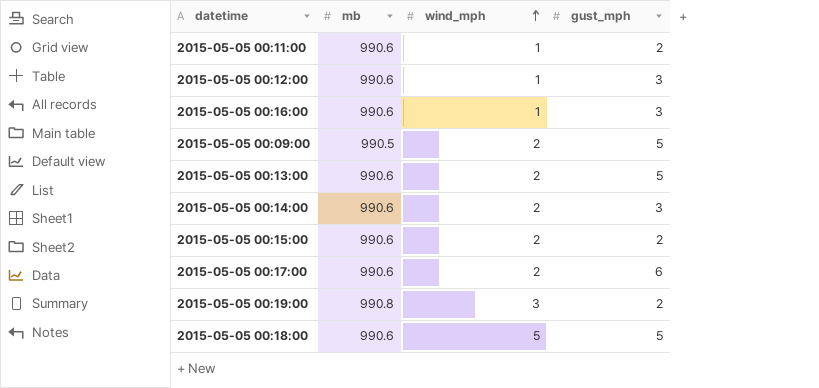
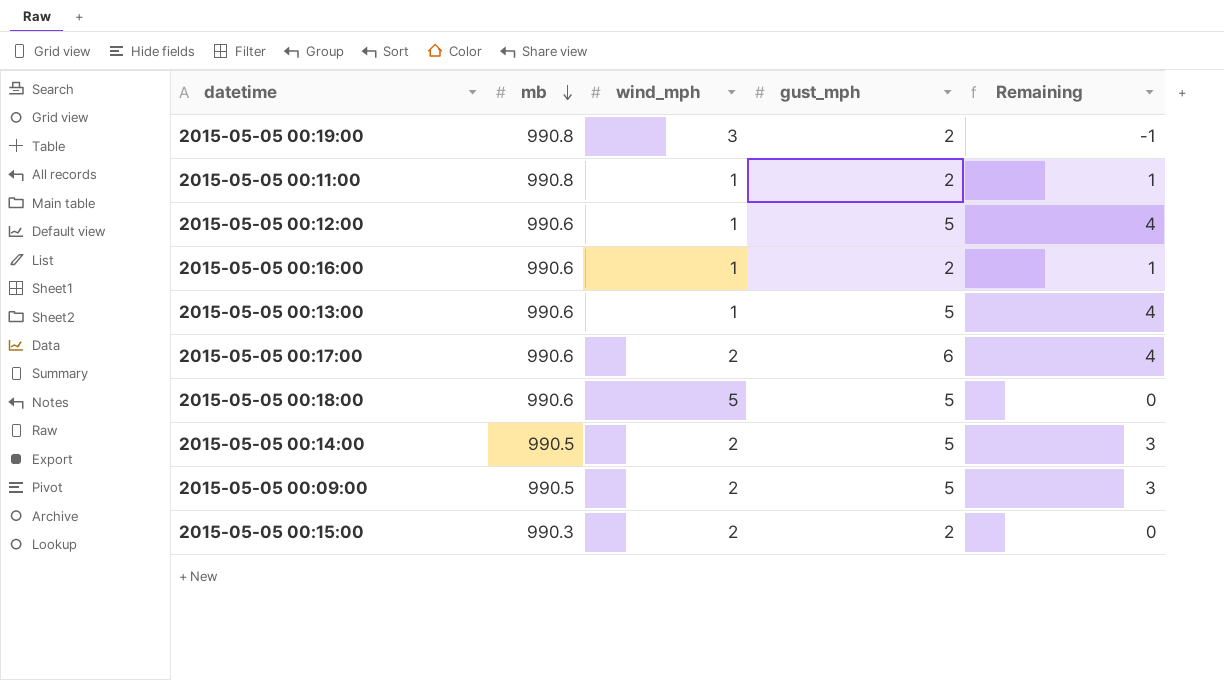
row order: wind_mph ascending -> mb descending
column Remaining | formula: none -> [gust_mph] - [wind_mph]
2015-05-05 00:11:00 | mb: 990.6 -> 990.8
2015-05-05 00:12:00 | gust_mph: 3 -> 5
2015-05-05 00:16:00 | gust_mph: 3 -> 2
2015-05-05 00:13:00 | wind_mph: 2 -> 1
2015-05-05 00:14:00 | mb: 990.6 -> 990.5
2015-05-05 00:14:00 | gust_mph: 3 -> 5
2015-05-05 00:15:00 | mb: 990.6 -> 990.3

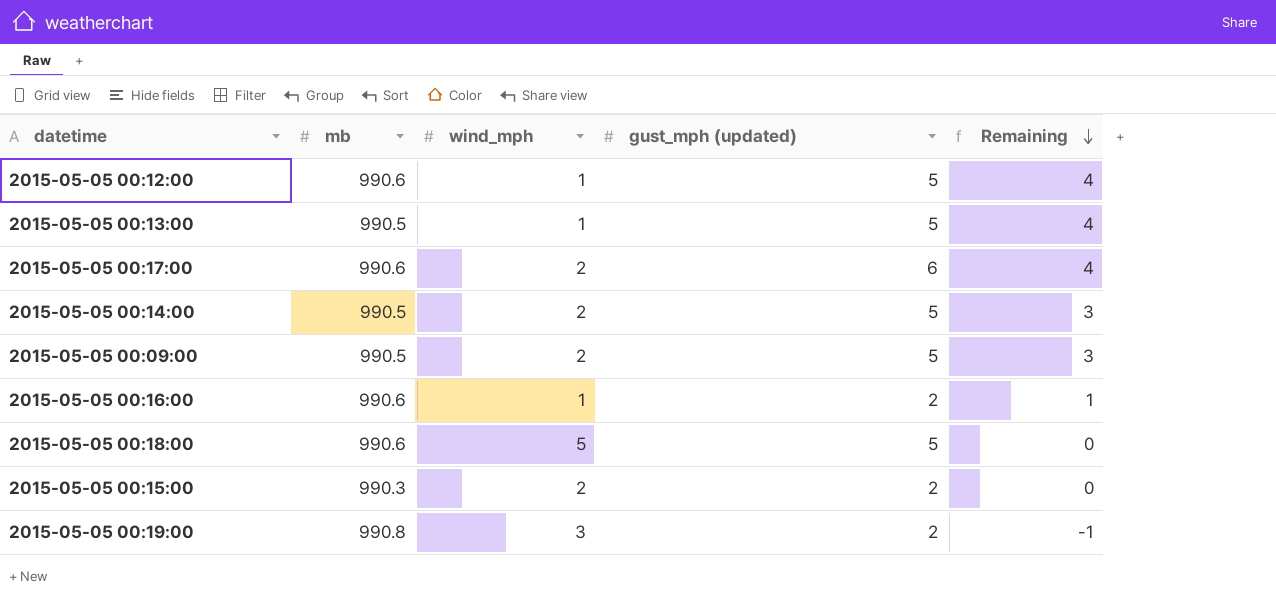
row order: mb descending -> Remaining descending
column name: gust_mph -> gust_mph (updated)
row 2015-05-05 00:11:00: 990.8 | 1 | 2 | 1 -> none
2015-05-05 00:13:00 | mb: 990.6 -> 990.5

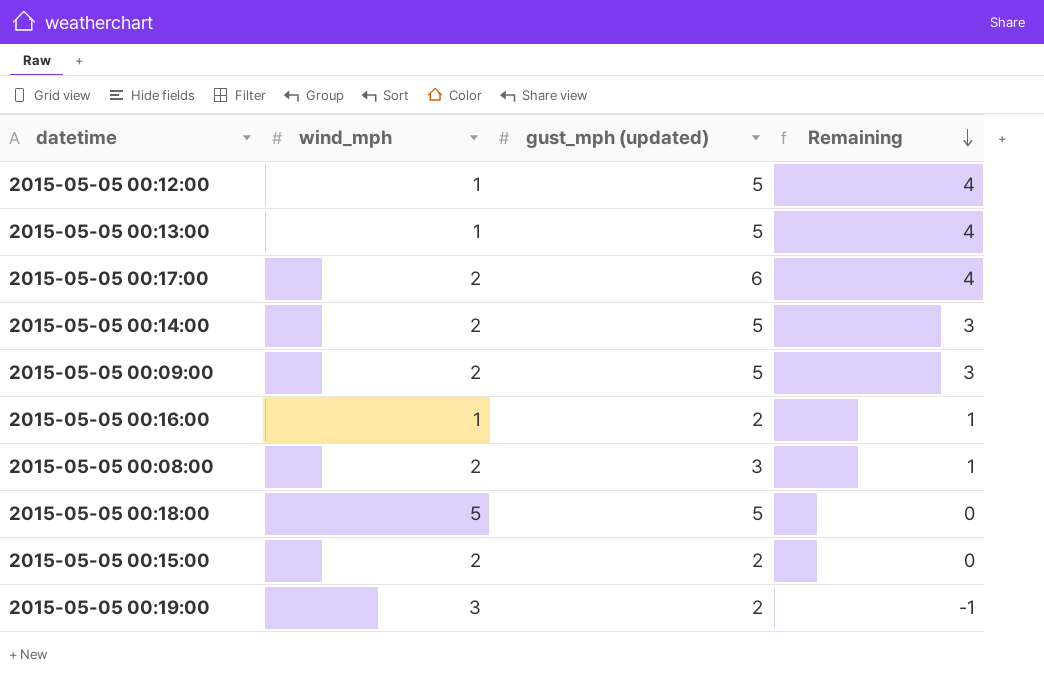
column mb | position: 2 -> none
row 2015-05-05 00:08:00: none -> 2 | 3 | 1

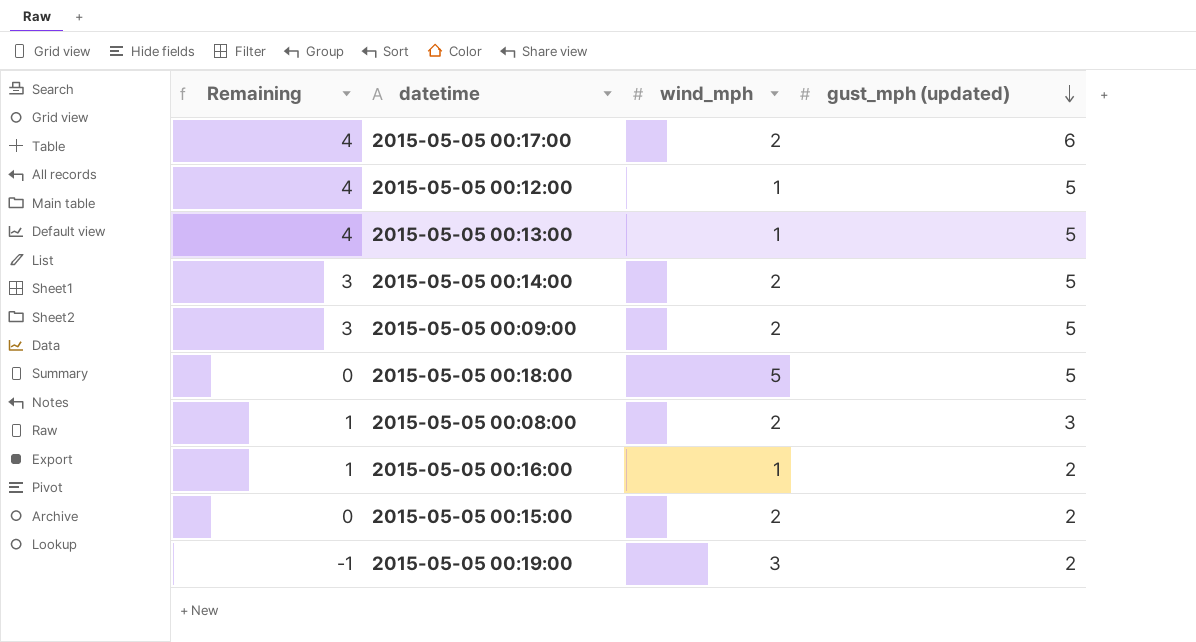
row order: Remaining descending -> gust_mph (updated) descending
column Remaining | position: 4 -> 1

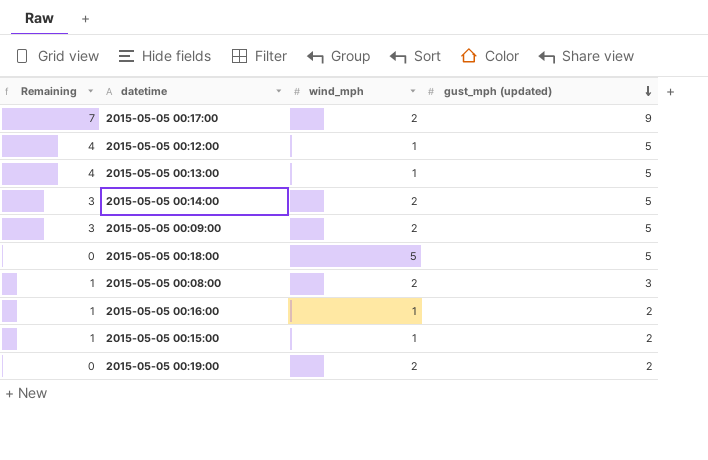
2015-05-05 00:17:00 | Remaining: 4 -> 7
2015-05-05 00:17:00 | gust_mph (updated): 6 -> 9
2015-05-05 00:15:00 | Remaining: 0 -> 1
2015-05-05 00:15:00 | wind_mph: 2 -> 1
2015-05-05 00:19:00 | Remaining: -1 -> 0
2015-05-05 00:19:00 | wind_mph: 3 -> 2

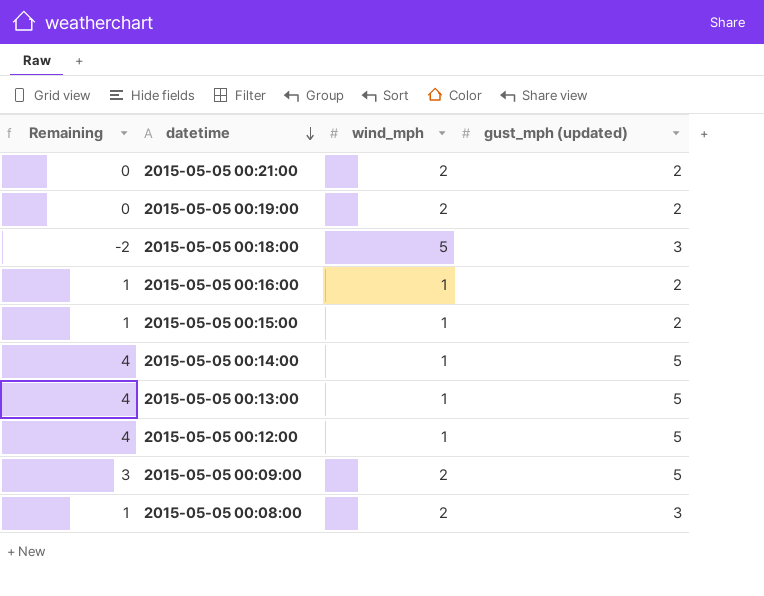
row order: gust_mph (updated) descending -> datetime descending
row 2015-05-05 00:17:00: 7 | 2 | 9 -> none
row 2015-05-05 00:21:00: none -> 0 | 2 | 2
2015-05-05 00:18:00 | Remaining: 0 -> -2
2015-05-05 00:18:00 | gust_mph (updated): 5 -> 3
2015-05-05 00:14:00 | Remaining: 3 -> 4
2015-05-05 00:14:00 | wind_mph: 2 -> 1

